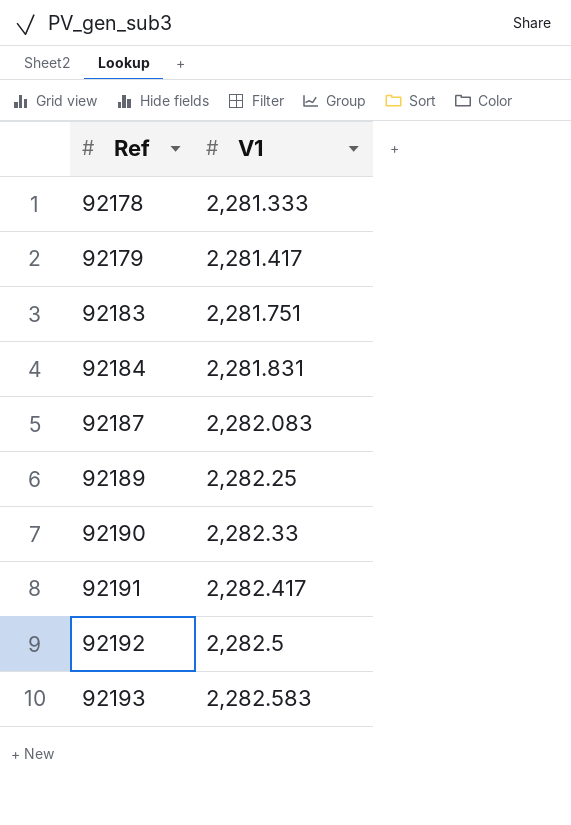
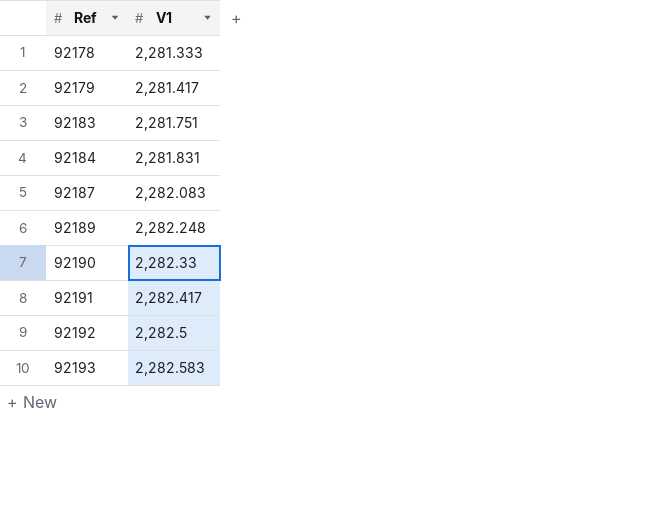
92189 | V1: 2,282.25 -> 2,282.248

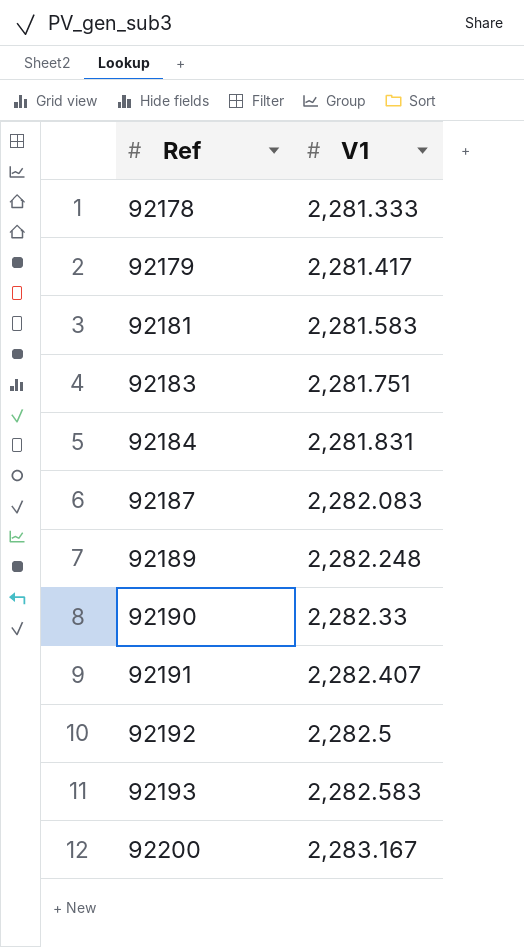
row 92181: none -> 2,281.583
92191 | V1: 2,282.417 -> 2,282.407
row 92200: none -> 2,283.167

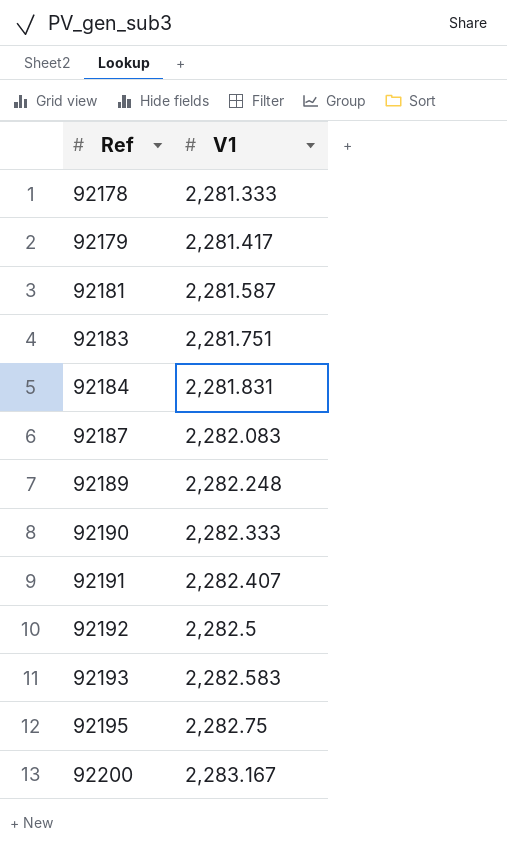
92181 | V1: 2,281.583 -> 2,281.587
92190 | V1: 2,282.33 -> 2,282.333
row 92195: none -> 2,282.75

